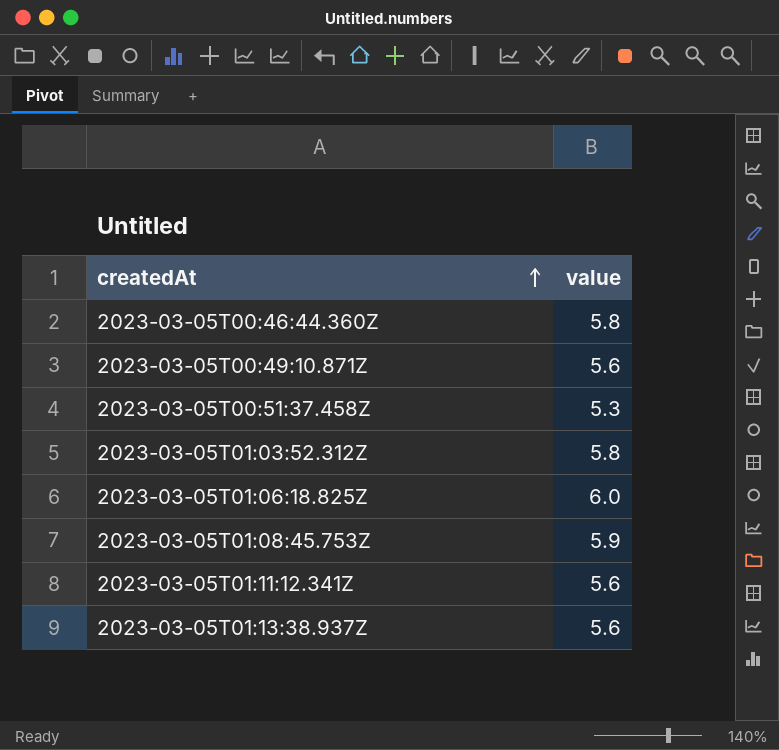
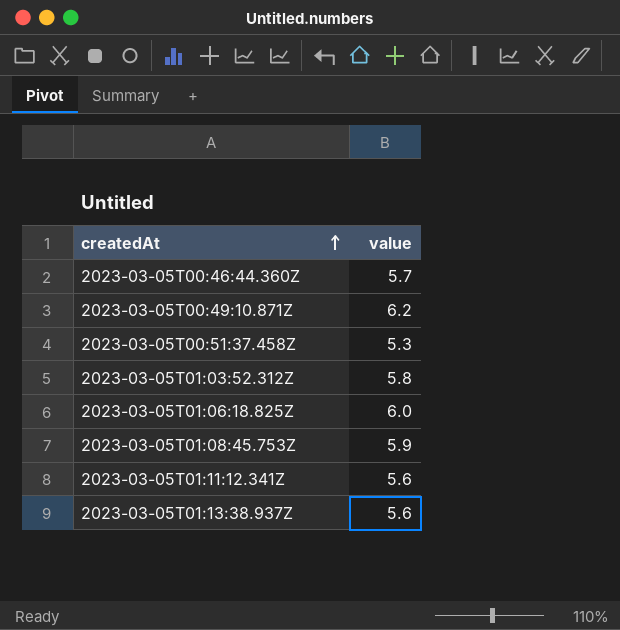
2023-03-05T00:46:44.360Z | value: 5.8 -> 5.7
2023-03-05T00:49:10.871Z | value: 5.6 -> 6.2

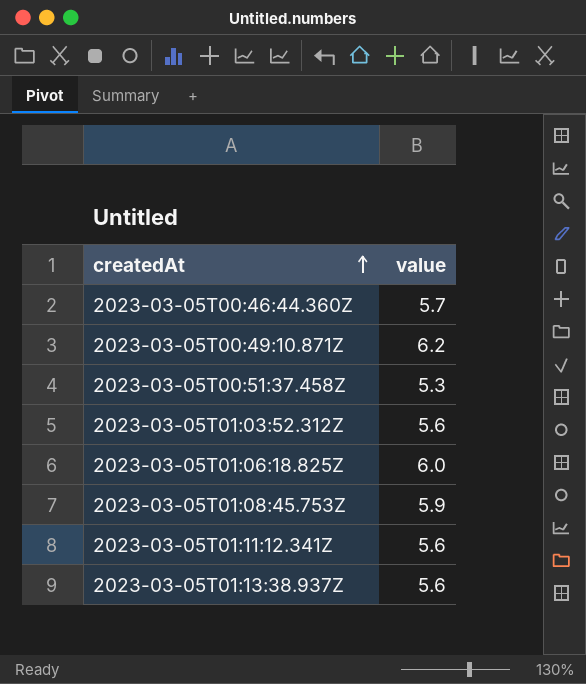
2023-03-05T01:03:52.312Z | value: 5.8 -> 5.6

